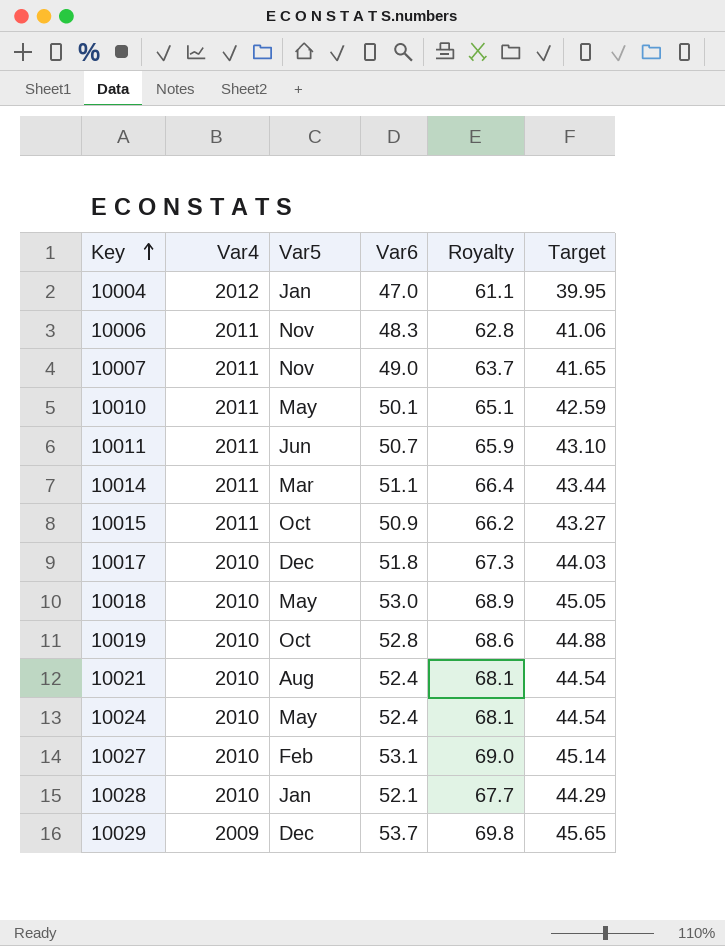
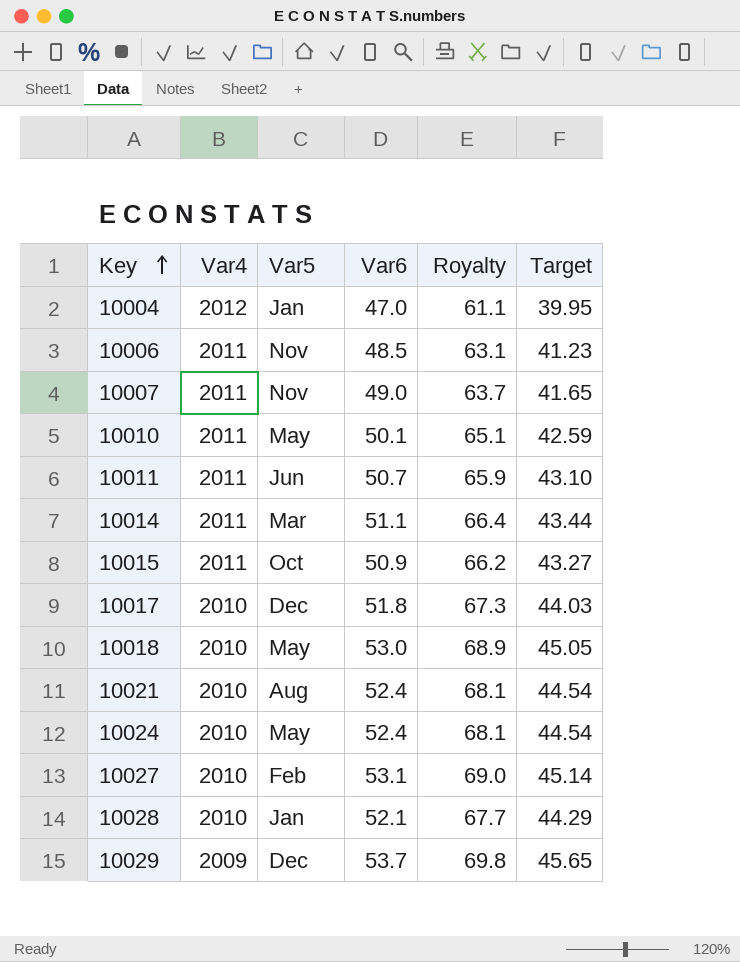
row 10019: 2010 | Oct | 52.8 | 68.6 | 44.88 -> none
10006 | Var6: 48.3 -> 48.5
10006 | Royalty: 62.8 -> 63.1
10006 | Target: 41.06 -> 41.23

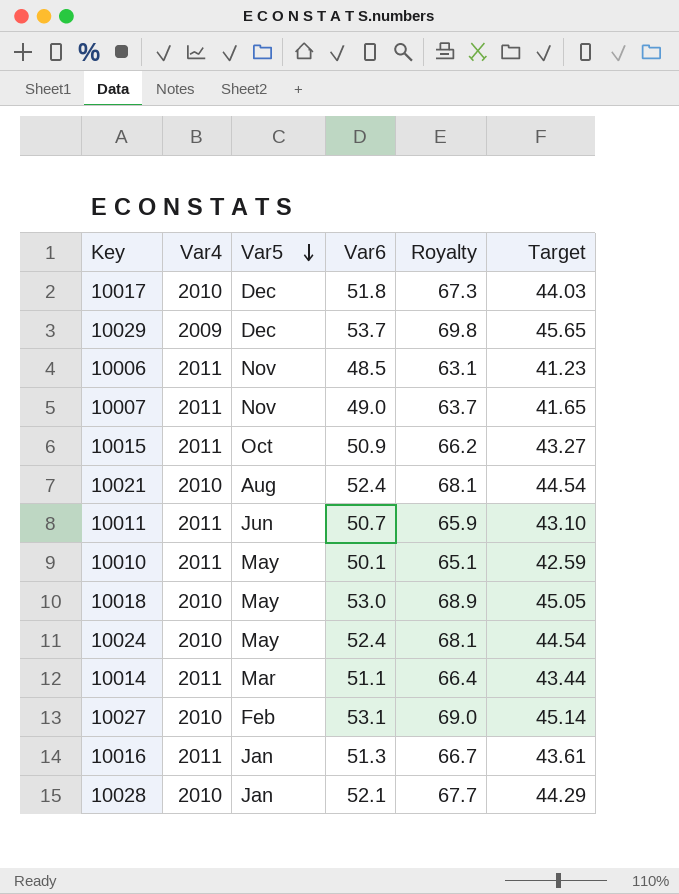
row order: Key ascending -> Var5 descending
row 10004: 2012 | Jan | 47.0 | 61.1 | 39.95 -> none
row 10016: none -> 2011 | Jan | 51.3 | 66.7 | 43.61

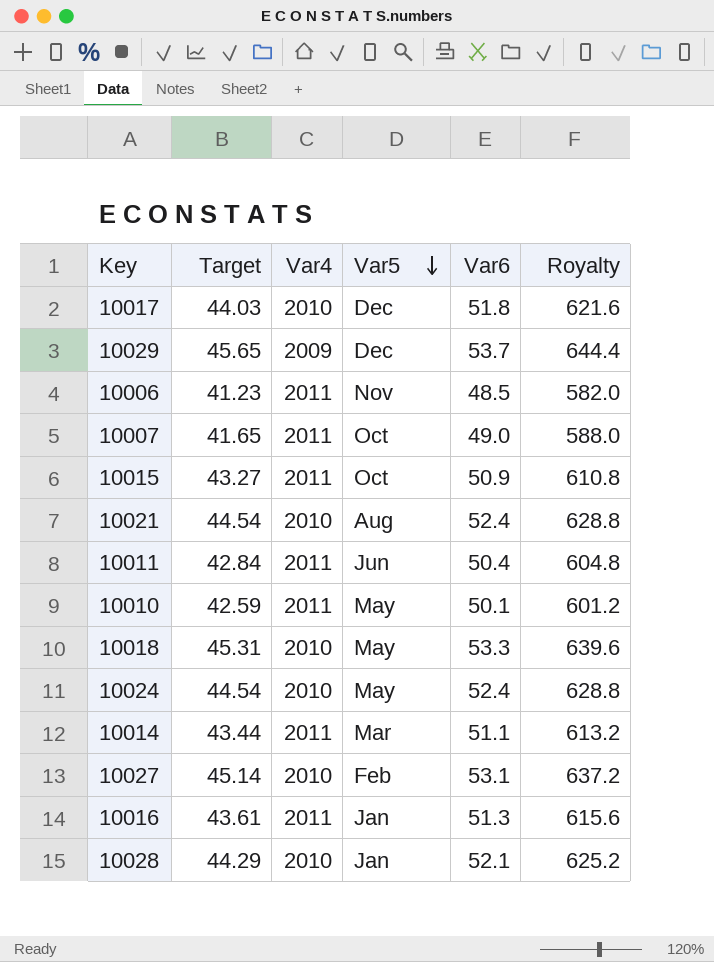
column Target | position: 6 -> 2
column Royalty | formula: [Var6] * 1.3 -> [Var6] * 12
10007 | Var5: Nov -> Oct
10011 | Target: 43.10 -> 42.84
10011 | Var6: 50.7 -> 50.4
10018 | Target: 45.05 -> 45.31
10018 | Var6: 53.0 -> 53.3

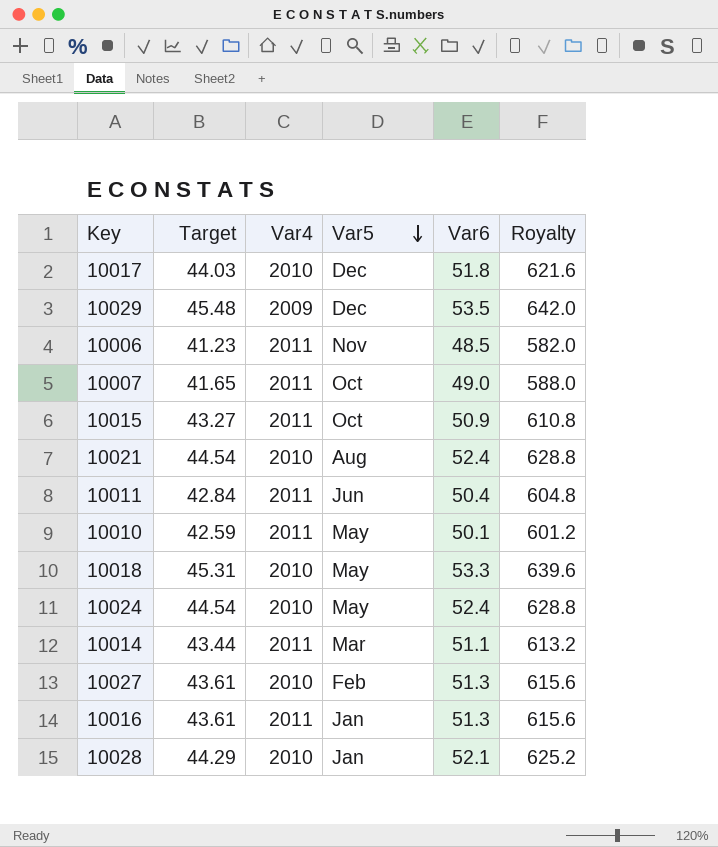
10029 | Target: 45.65 -> 45.48
10029 | Var6: 53.7 -> 53.5
10029 | Royalty: 644.4 -> 642.0
10027 | Target: 45.14 -> 43.61
10027 | Var6: 53.1 -> 51.3
10027 | Royalty: 637.2 -> 615.6

